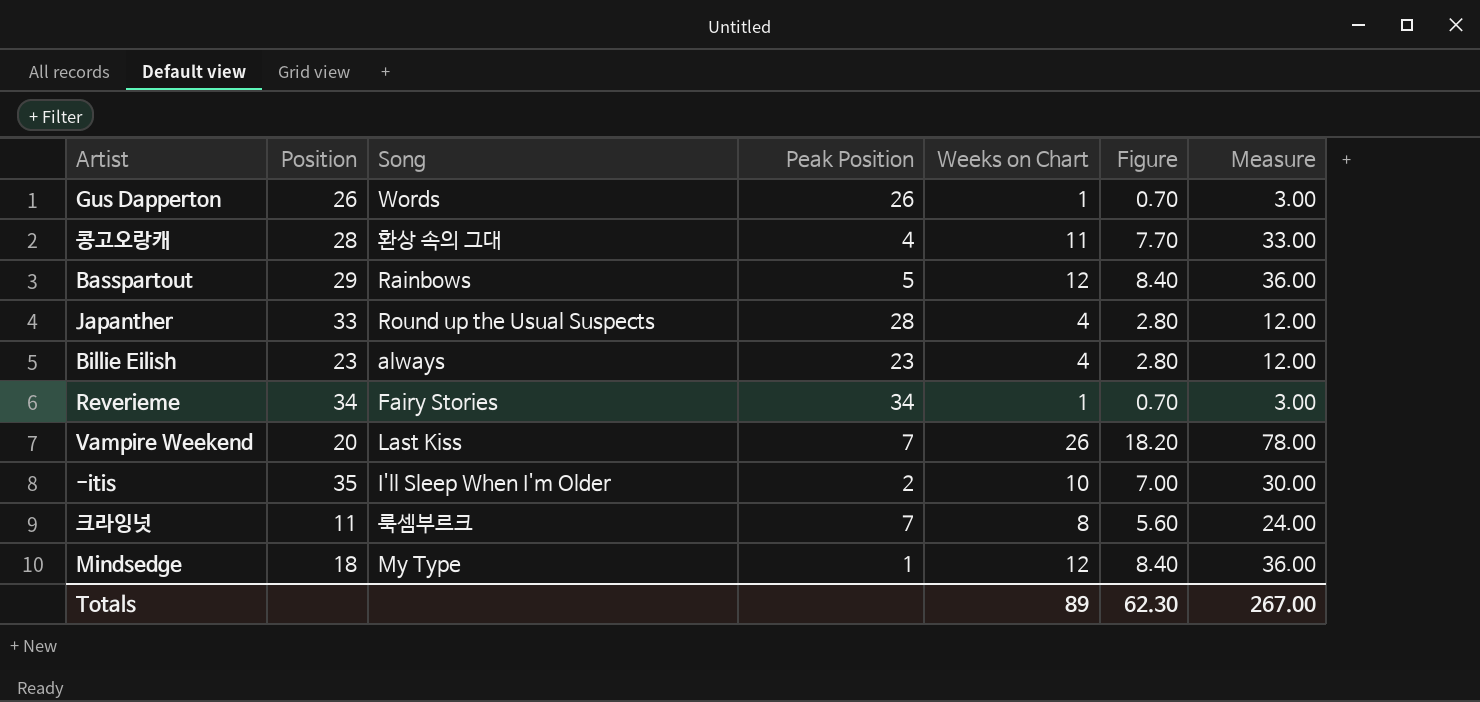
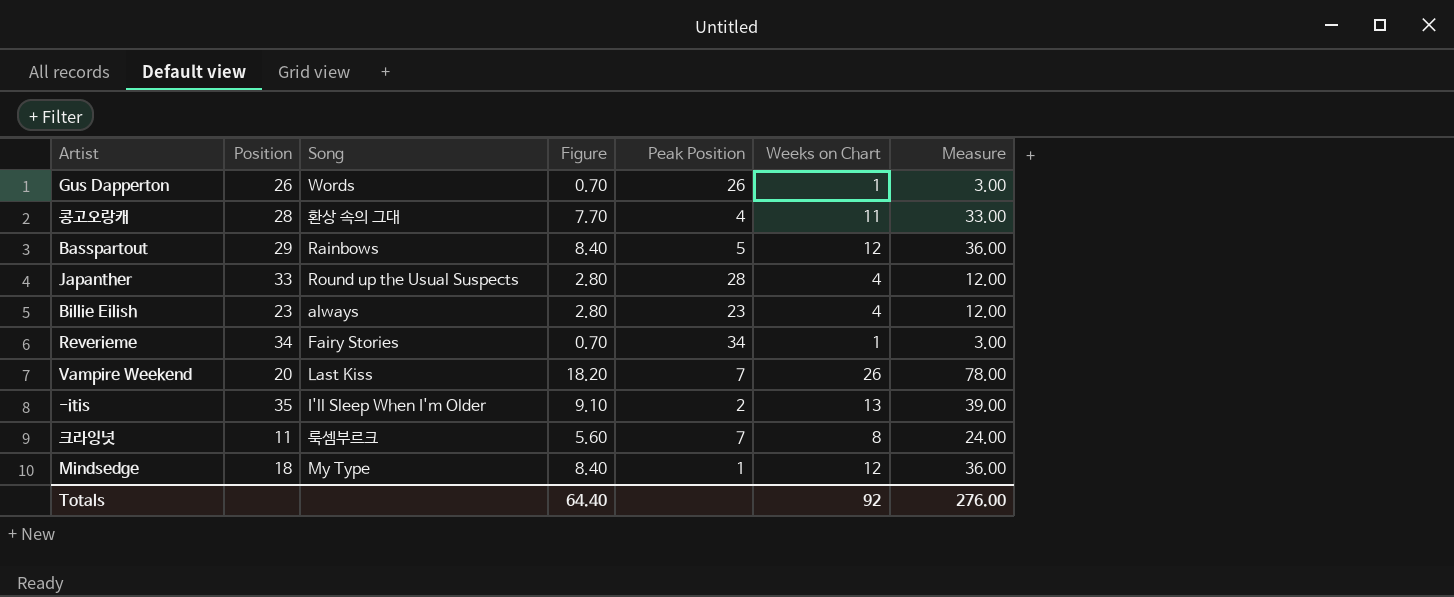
column Figure | position: 6 -> 4
-itis | Figure: 7.00 -> 9.10
-itis | Weeks on Chart: 10 -> 13
-itis | Measure: 30.00 -> 39.00
Totals | Figure: 62.30 -> 64.40
Totals | Weeks on Chart: 89 -> 92
Totals | Measure: 267.00 -> 276.00

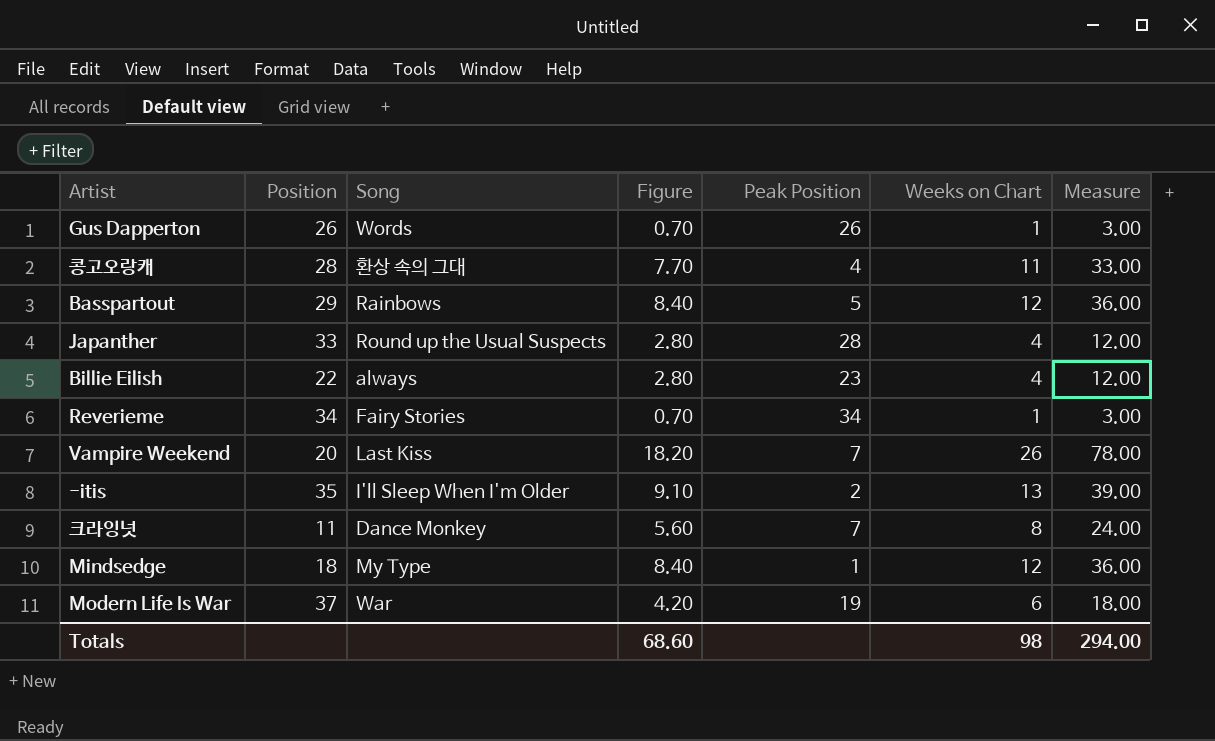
Billie Eilish | Position: 23 -> 22
크라잉넛 | Song: 룩셈부르크 -> Dance Monkey
row Modern Life Is War: none -> 37 | War | 4.20 | 19 | 6 | 18.00
Totals | Figure: 64.40 -> 68.60
Totals | Weeks on Chart: 92 -> 98
Totals | Measure: 276.00 -> 294.00

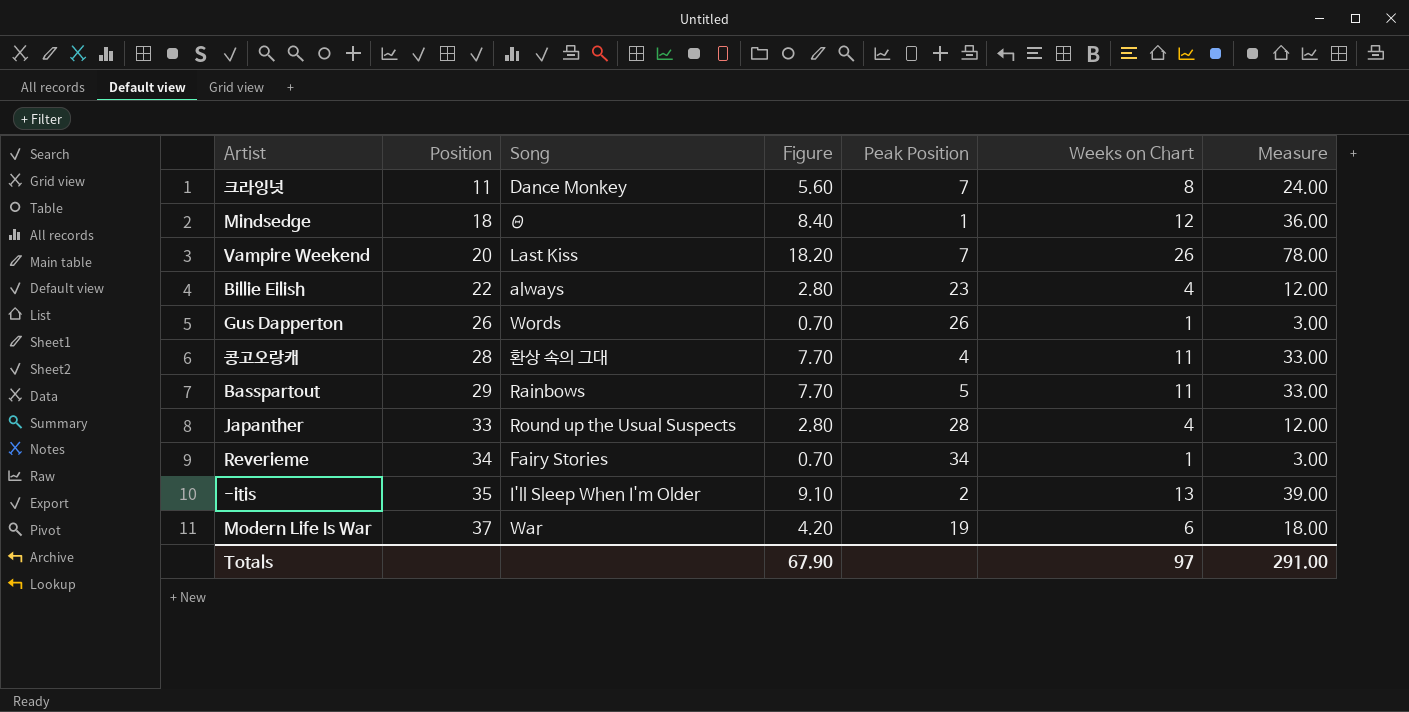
row order: none -> Position ascending
Mindsedge | Song: My Type -> Θ
Basspartout | Figure: 8.40 -> 7.70
Basspartout | Weeks on Chart: 12 -> 11
Basspartout | Measure: 36.00 -> 33.00
Totals | Figure: 68.60 -> 67.90
Totals | Weeks on Chart: 98 -> 97
Totals | Measure: 294.00 -> 291.00

